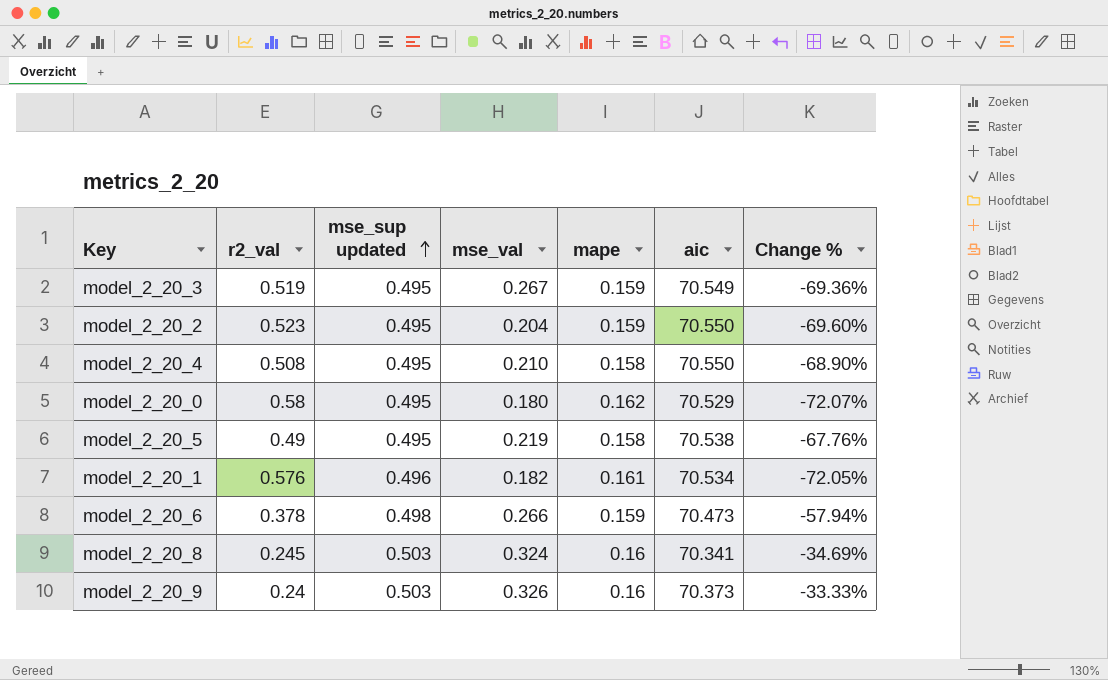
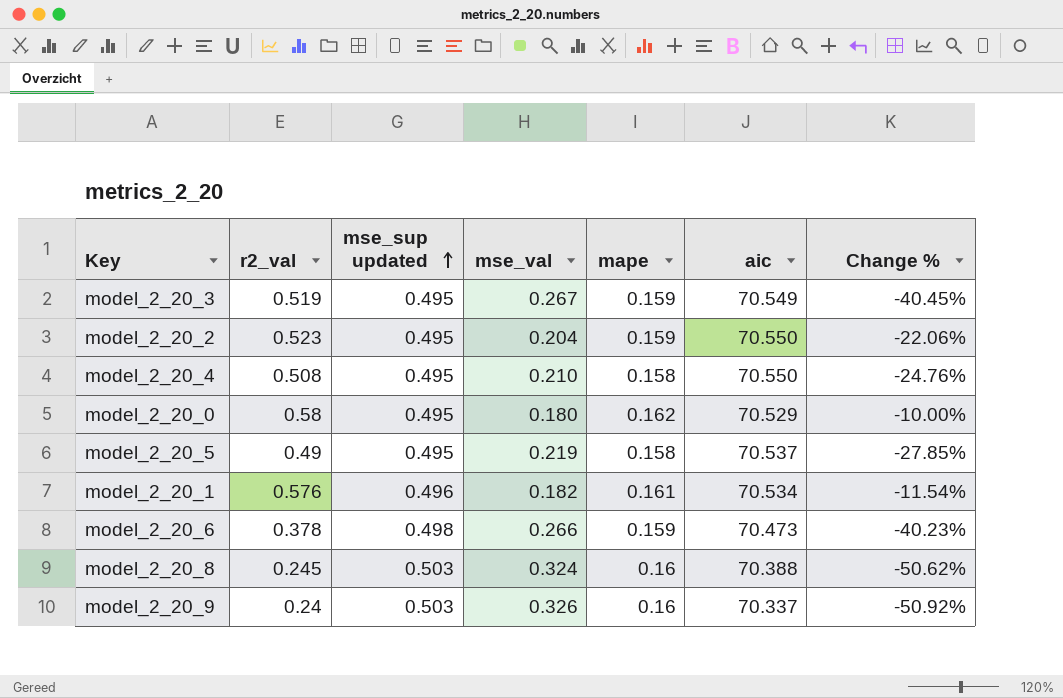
column Change % | formula: ([mape] - [r2_val]) / [r2_val] -> ([mape] - [mse_val]) / [mse_val]
model_2_20_5 | aic: 70.538 -> 70.537
model_2_20_8 | aic: 70.341 -> 70.388
model_2_20_9 | aic: 70.373 -> 70.337

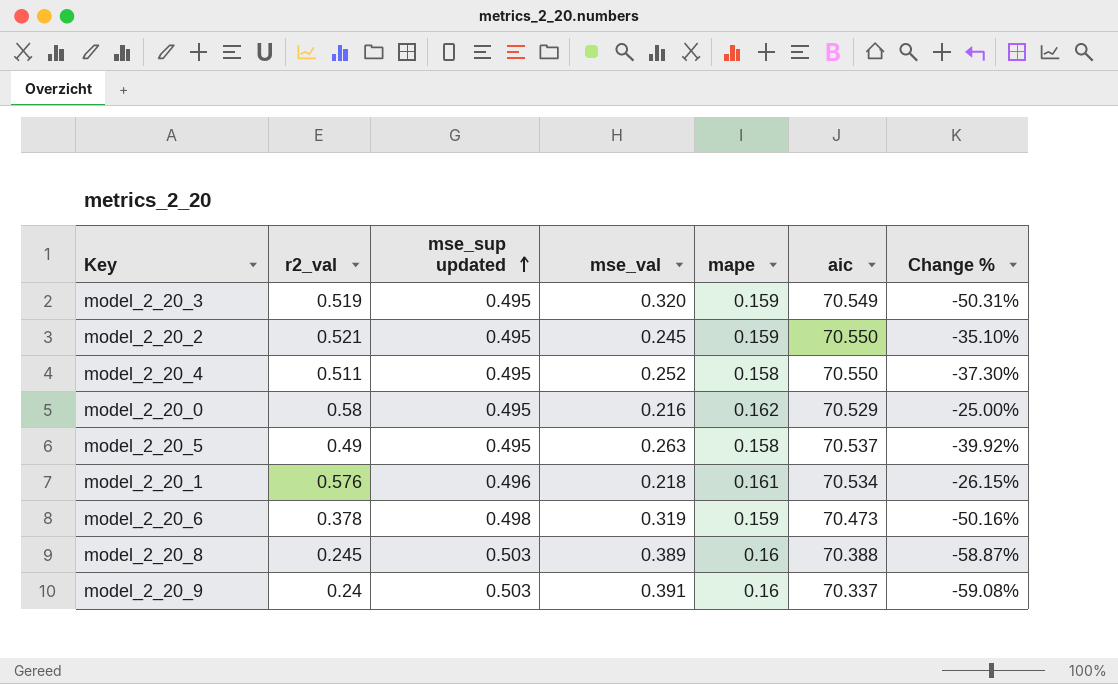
model_2_20_3 | mse_val: 0.267 -> 0.320
model_2_20_3 | Change %: -40.45% -> -50.31%
model_2_20_2 | r2_val: 0.523 -> 0.521
model_2_20_2 | mse_val: 0.204 -> 0.245
model_2_20_2 | Change %: -22.06% -> -35.10%
model_2_20_4 | r2_val: 0.508 -> 0.511
model_2_20_4 | mse_val: 0.210 -> 0.252
model_2_20_4 | Change %: -24.76% -> -37.30%
model_2_20_0 | mse_val: 0.180 -> 0.216
model_2_20_0 | Change %: -10.00% -> -25.00%
model_2_20_5 | mse_val: 0.219 -> 0.263
model_2_20_5 | Change %: -27.85% -> -39.92%
model_2_20_1 | mse_val: 0.182 -> 0.218
model_2_20_1 | Change %: -11.54% -> -26.15%
model_2_20_6 | mse_val: 0.266 -> 0.319
model_2_20_6 | Change %: -40.23% -> -50.16%
model_2_20_8 | mse_val: 0.324 -> 0.389
model_2_20_8 | Change %: -50.62% -> -58.87%
model_2_20_9 | mse_val: 0.326 -> 0.391
model_2_20_9 | Change %: -50.92% -> -59.08%

